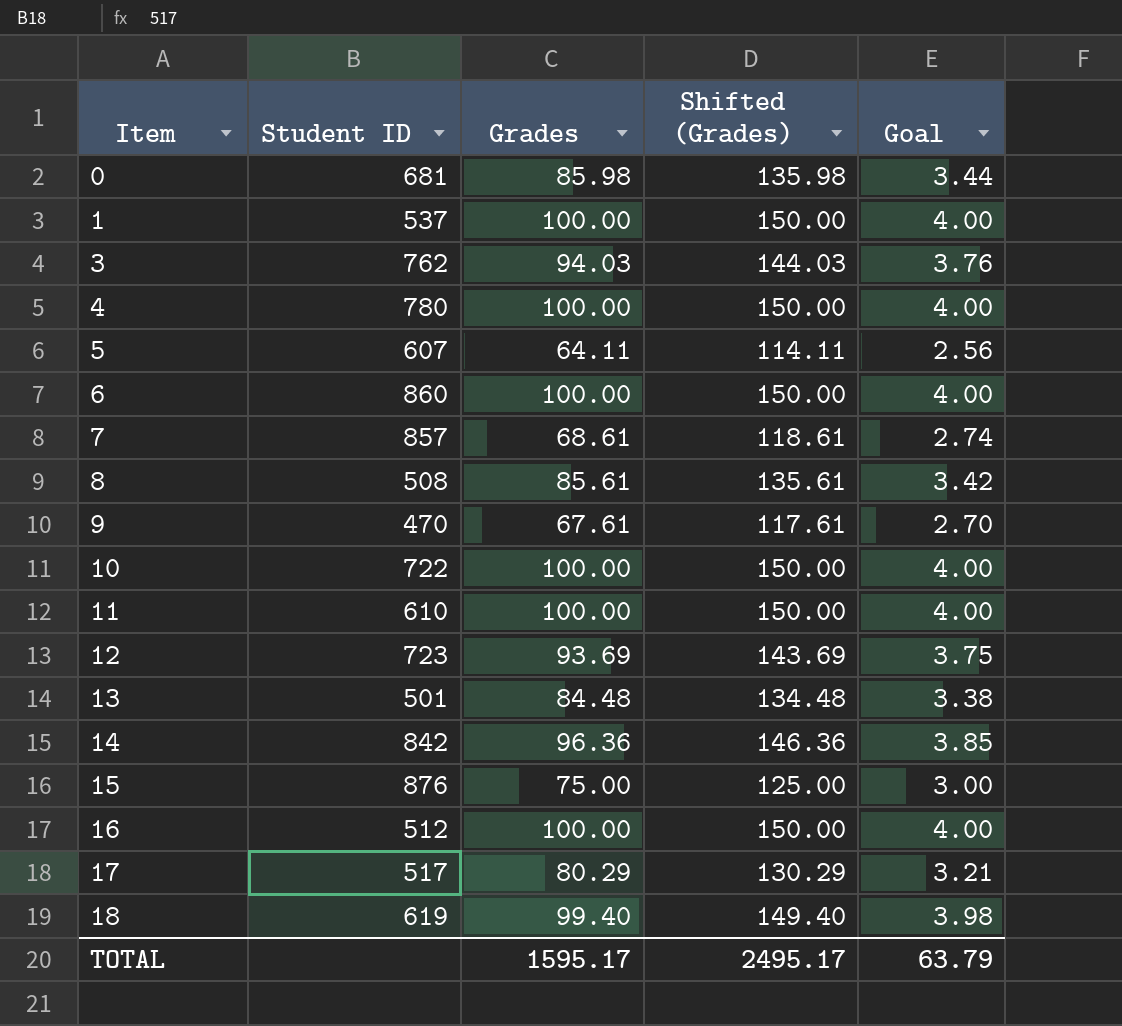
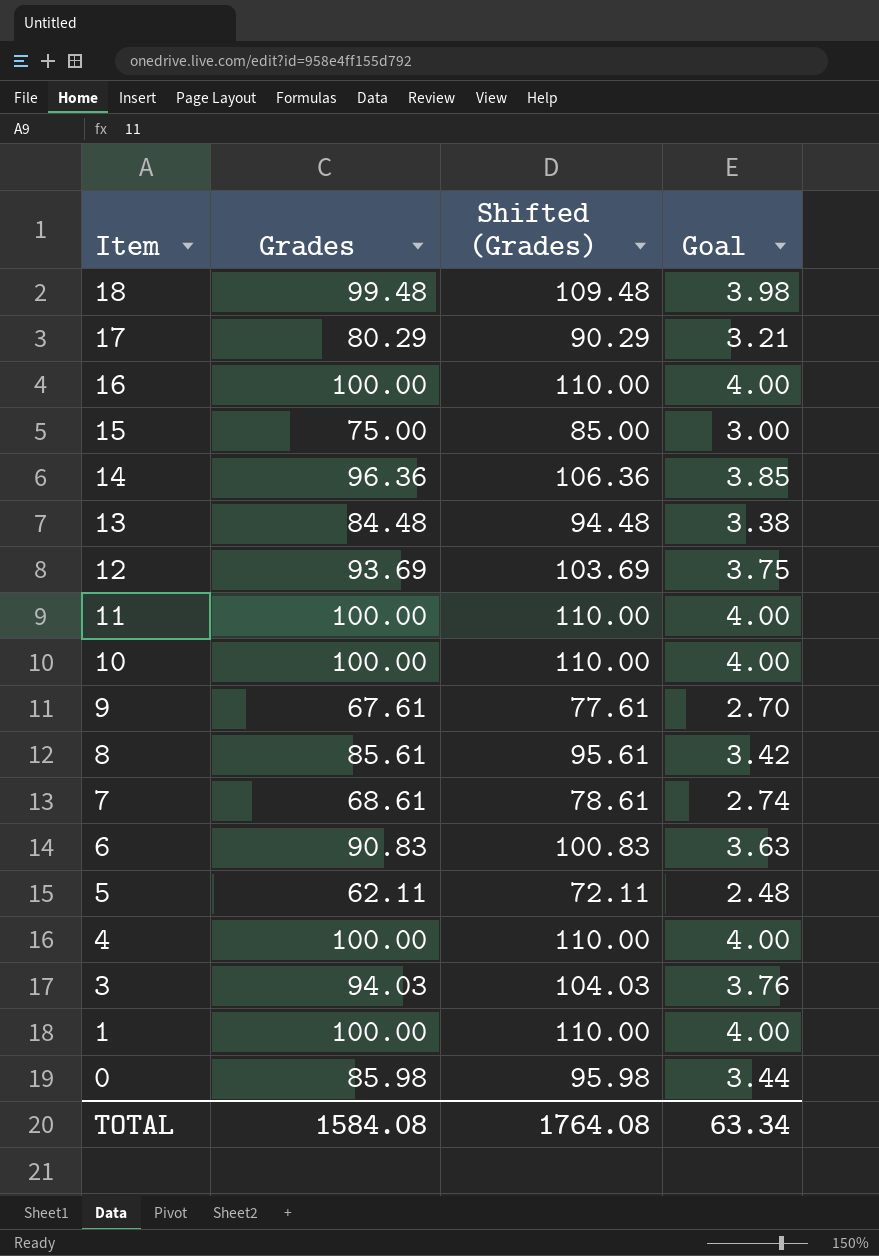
row order: Item ascending -> Item descending
column Student ID | position: 2 -> none
column Shifted (Grades) | formula: [Grades] + 50 -> [Grades] + 10
18 | Grades: 99.40 -> 99.48
6 | Grades: 100.00 -> 90.83
6 | Goal: 4.00 -> 3.63
5 | Grades: 64.11 -> 62.11
5 | Goal: 2.56 -> 2.48
TOTAL | Grades: 1595.17 -> 1584.08
TOTAL | Shifted (Grades): 2495.17 -> 1764.08
TOTAL | Goal: 63.79 -> 63.34

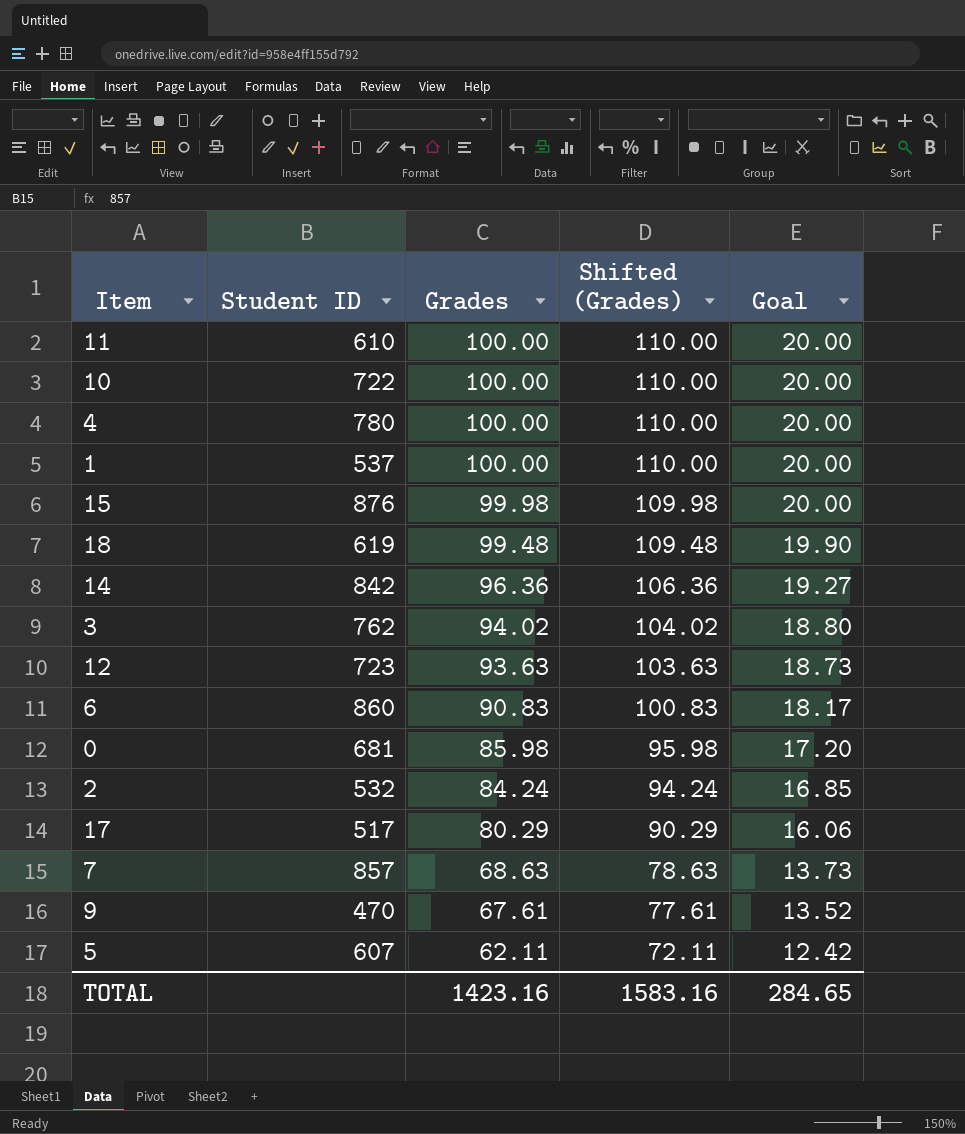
row order: Item descending -> Grades descending
column Student ID | position: none -> 2
column Goal | formula: [Grades] * 0.04 -> [Grades] * 0.2
row 16: 100.00 | 110.00 | 4.00 -> none
row 13: 84.48 | 94.48 | 3.38 -> none
row 8: 85.61 | 95.61 | 3.42 -> none
15 | Grades: 75.00 -> 99.98
15 | Shifted (Grades): 85.00 -> 109.98
3 | Grades: 94.03 -> 94.02
3 | Shifted (Grades): 104.03 -> 104.02
12 | Grades: 93.69 -> 93.63
12 | Shifted (Grades): 103.69 -> 103.63
row 2: none -> 532 | 84.24 | 94.24 | 16.85
7 | Grades: 68.61 -> 68.63
7 | Shifted (Grades): 78.61 -> 78.63
TOTAL | Grades: 1584.08 -> 1423.16
TOTAL | Shifted (Grades): 1764.08 -> 1583.16
TOTAL | Goal: 63.34 -> 284.65

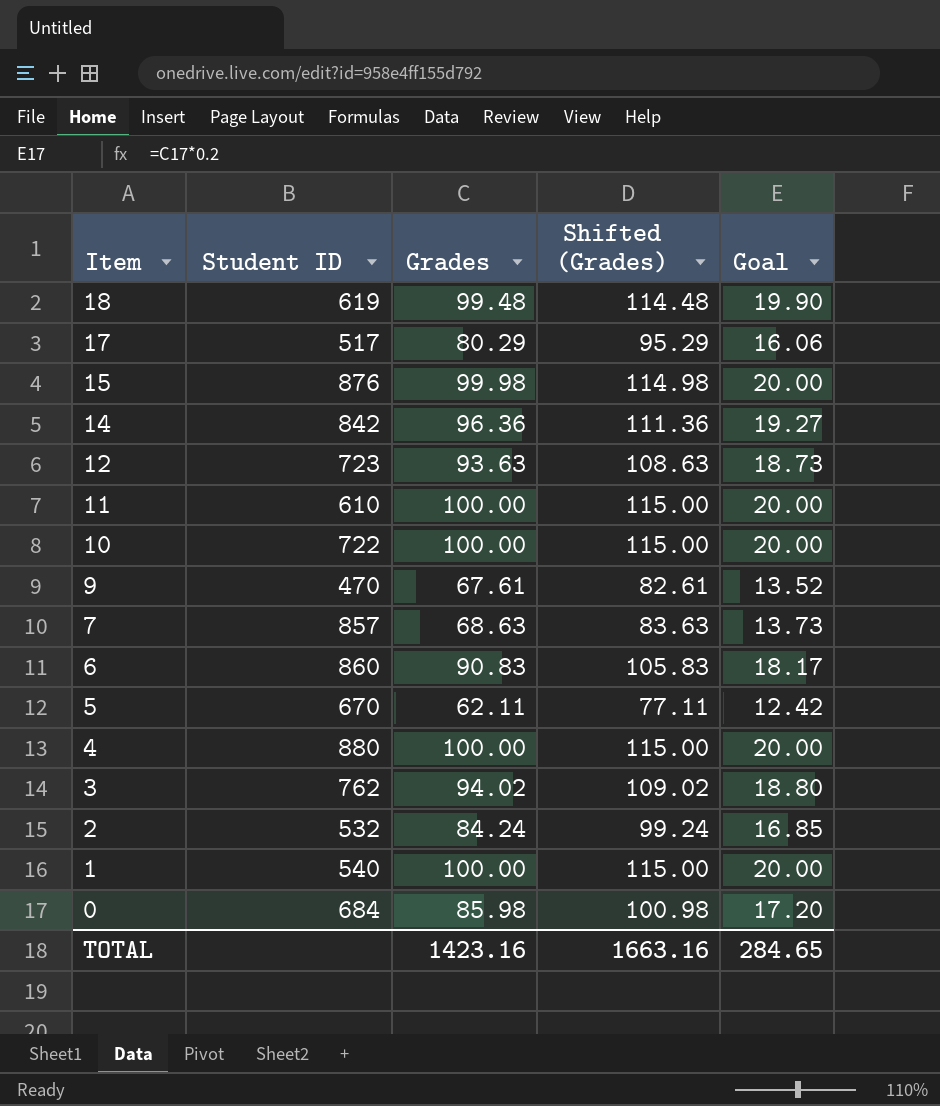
row order: Grades descending -> Item descending
column Shifted (Grades) | formula: [Grades] + 10 -> [Grades] + 15
5 | Student ID: 607 -> 670
4 | Student ID: 780 -> 880
1 | Student ID: 537 -> 540
0 | Student ID: 681 -> 684
TOTAL | Shifted (Grades): 1583.16 -> 1663.16

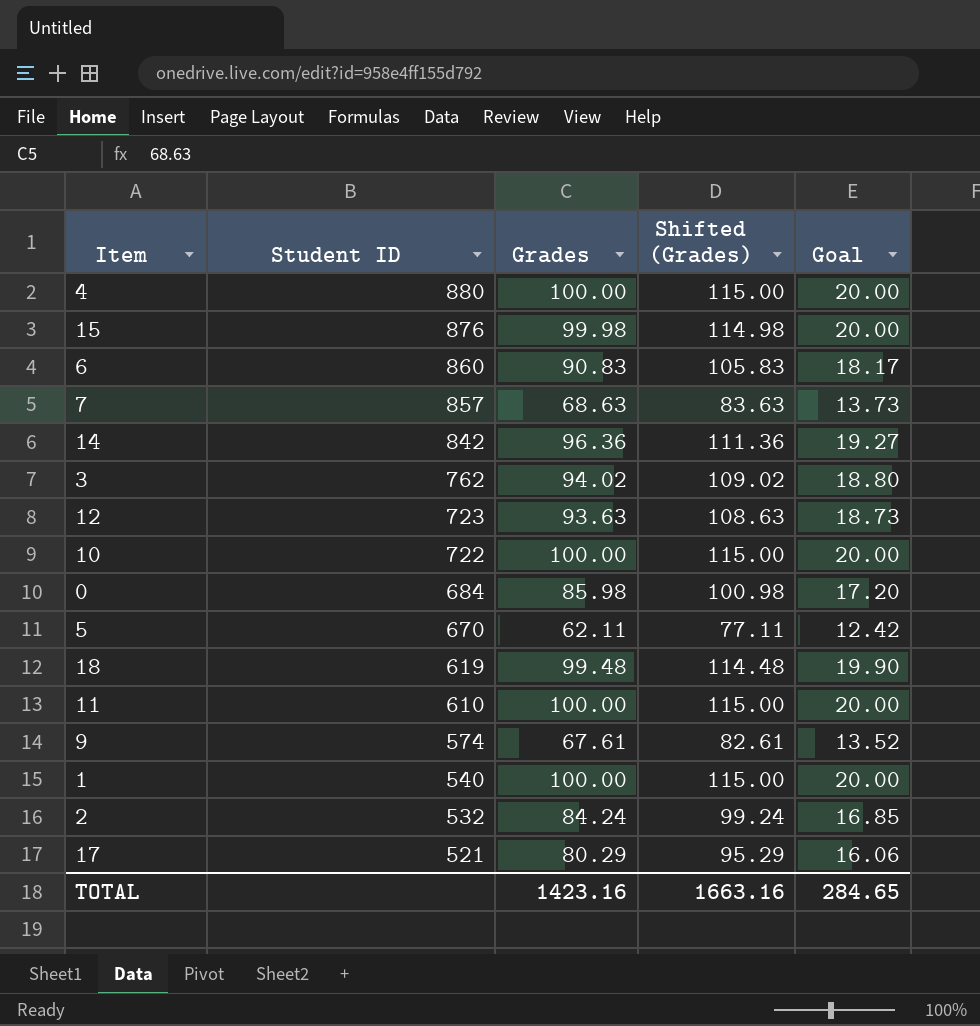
row order: Item descending -> Student ID descending
9 | Student ID: 470 -> 574
17 | Student ID: 517 -> 521

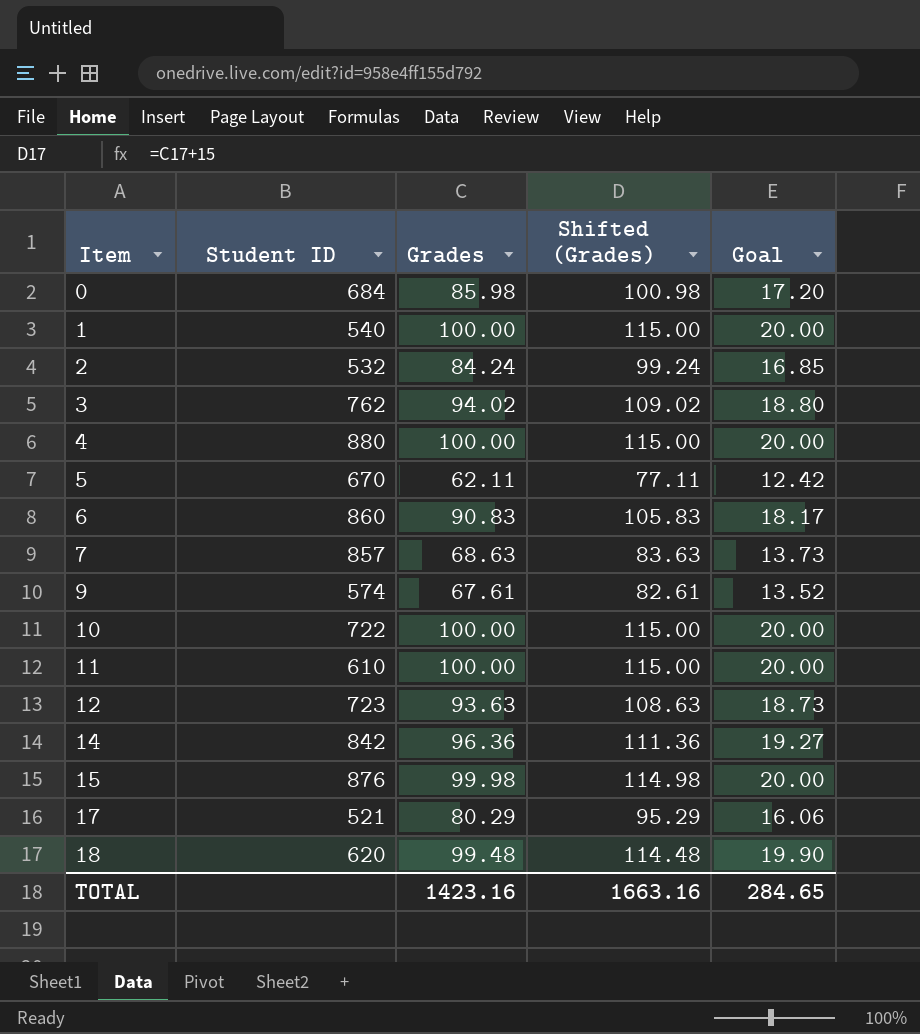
row order: Student ID descending -> Item ascending
18 | Student ID: 619 -> 620

